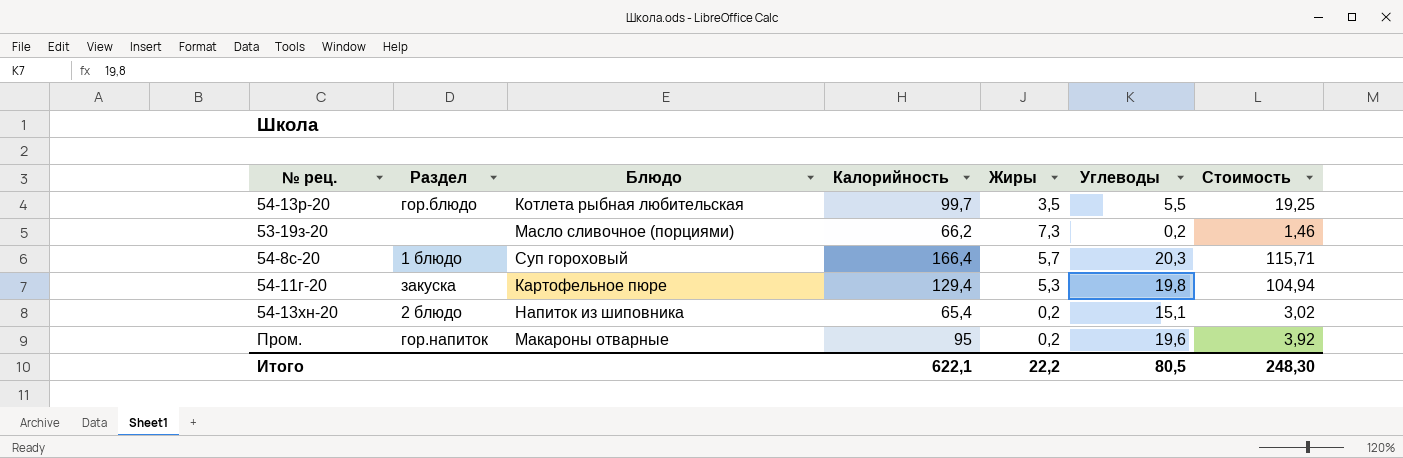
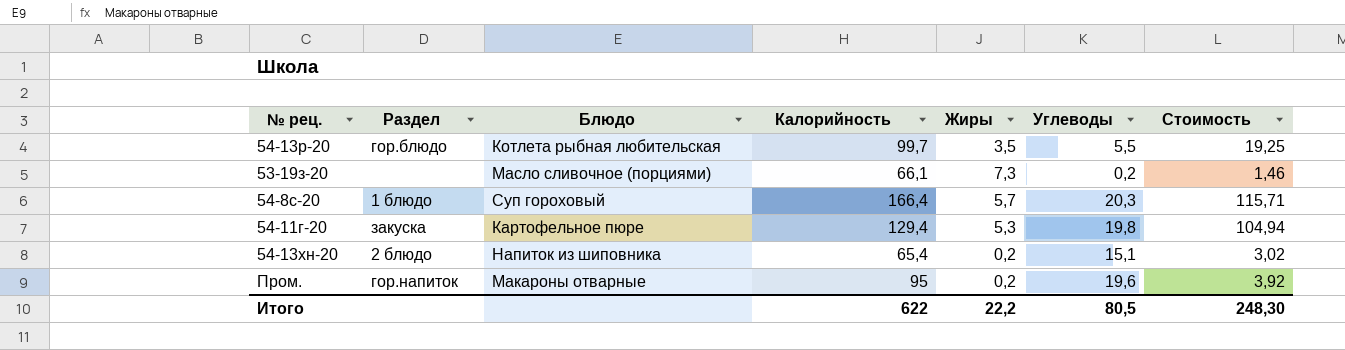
53-19з-20 | Калорийность: 66,2 -> 66,1
Итого | Калорийность: 622,1 -> 622

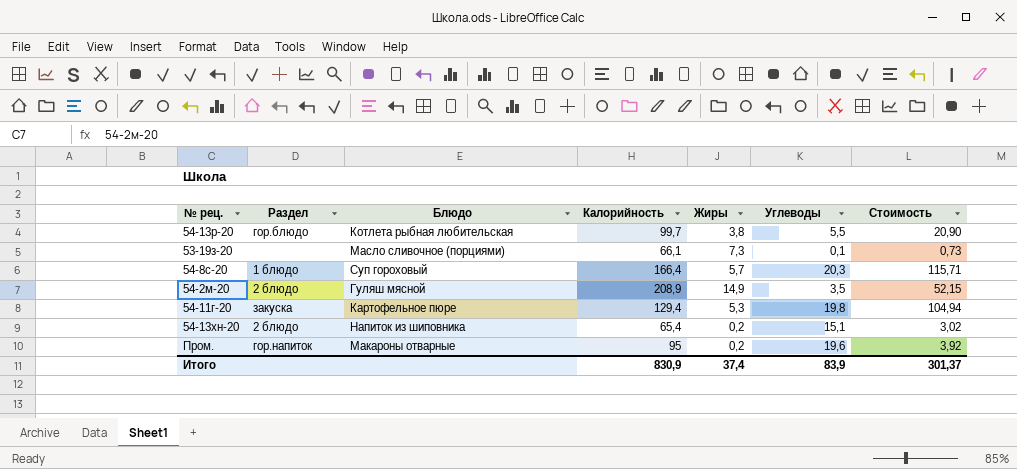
54-13р-20 | Жиры: 3,5 -> 3,8
54-13р-20 | Стоимость: 19,25 -> 20,90
53-19з-20 | Углеводы: 0,2 -> 0,1
53-19з-20 | Стоимость: 1,46 -> 0,73
row 54-2м-20: none -> 2 блюдо | Гуляш мясной | 208,9 | 14,9 | 3,5 | 52,15
Итого | Калорийность: 622 -> 830,9
Итого | Жиры: 22,2 -> 37,4
Итого | Углеводы: 80,5 -> 83,9
Итого | Стоимость: 248,30 -> 301,37

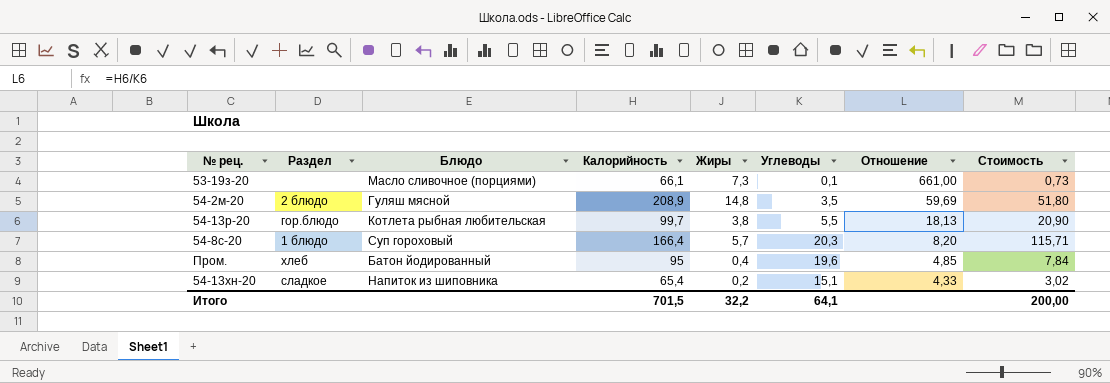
row order: none -> Отношение descending
column Отношение | formula: none -> [Калорийность] / [Углеводы]
row 54-11г-20: закуска | Картофельное пюре | 129,4 | 5,3 | 19,8 | 104,94 -> none
54-2м-20 | Жиры: 14,9 -> 14,8
54-2м-20 | Стоимость: 52,15 -> 51,80
Пром. | Раздел: гор.напиток -> хлеб
Пром. | Блюдо: Макароны отварные -> Батон йодированный
Пром. | Жиры: 0,2 -> 0,4
Пром. | Стоимость: 3,92 -> 7,84
54-13хн-20 | Раздел: 2 блюдо -> сладкое
Итого | Калорийность: 830,9 -> 701,5
Итого | Жиры: 37,4 -> 32,2
Итого | Углеводы: 83,9 -> 64,1
Итого | Стоимость: 301,37 -> 200,00

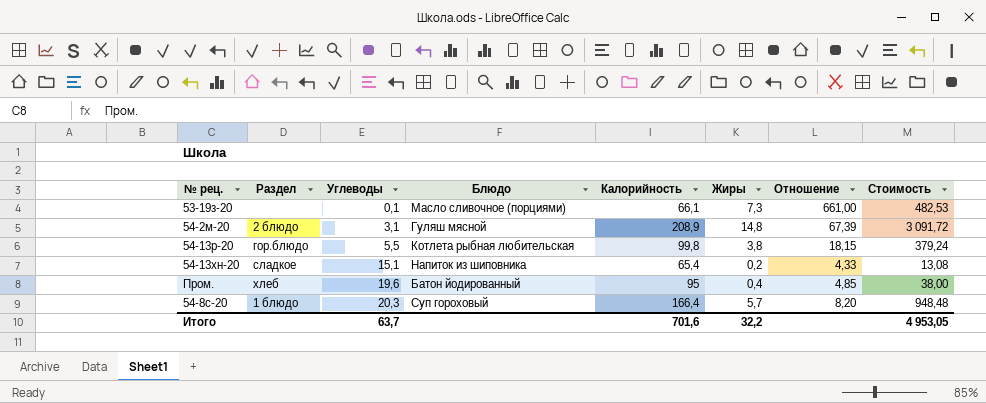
row order: Отношение descending -> Углеводы ascending
column Углеводы | position: 6 -> 3
column Стоимость | formula: [Жиры] * [Углеводы] -> [Калорийность] * [Жиры]
54-2м-20 | Углеводы: 3,5 -> 3,1
54-2м-20 | Отношение: 59,69 -> 67,39
54-13р-20 | Калорийность: 99,7 -> 99,8
54-13р-20 | Отношение: 18,13 -> 18,15
Итого | Углеводы: 64,1 -> 63,7
Итого | Калорийность: 701,5 -> 701,6
Итого | Стоимость: 200,00 -> 4 953,05

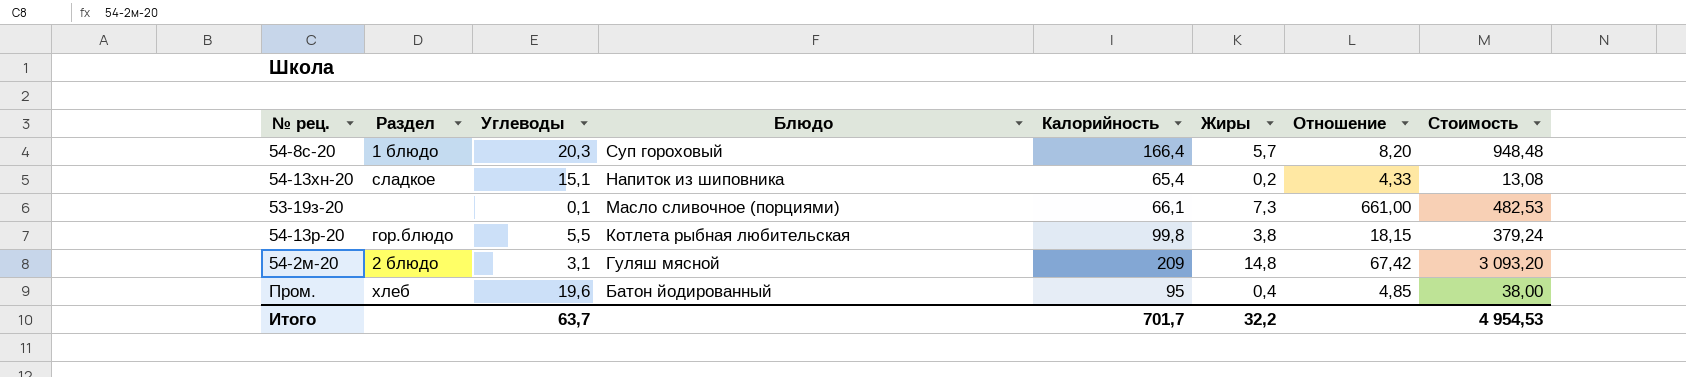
row order: Углеводы ascending -> Блюдо descending
54-2м-20 | Калорийность: 208,9 -> 209
54-2м-20 | Отношение: 67,39 -> 67,42
54-2м-20 | Стоимость: 3 091,72 -> 3 093,20
Итого | Калорийность: 701,6 -> 701,7
Итого | Стоимость: 4 953,05 -> 4 954,53

